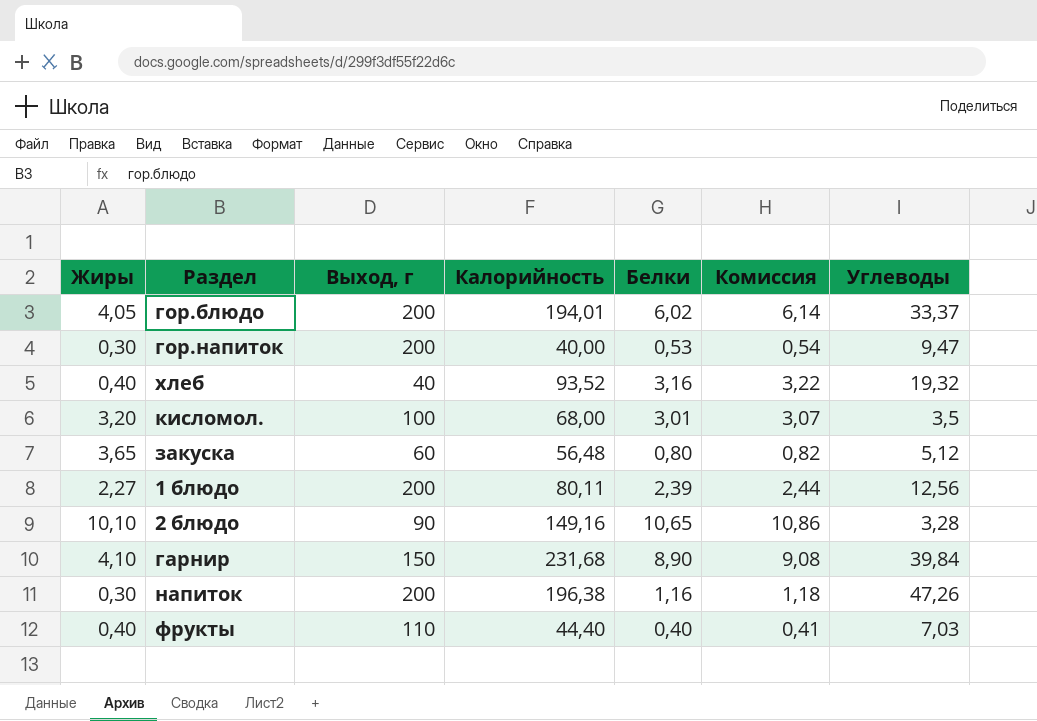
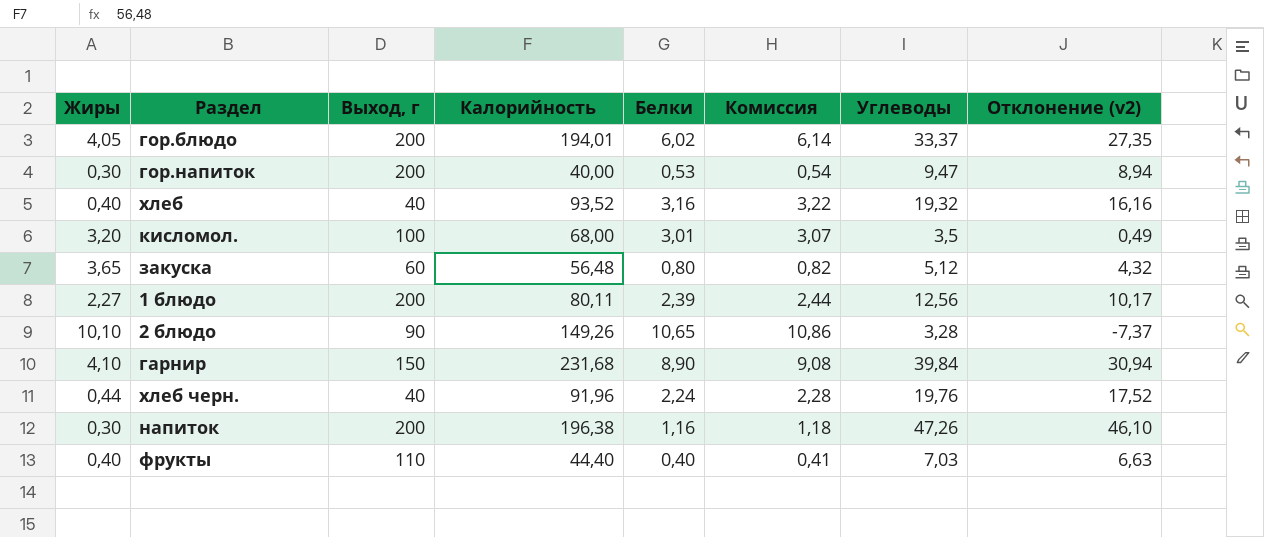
column Отклонение (v2) | formula: none -> [Углеводы] - [Белки]
2 блюдо | Калорийность: 149,16 -> 149,26
row хлеб черн.: none -> 0,44 | 40 | 91,96 | 2,24 | 2,28 | 19,76 | 17,52

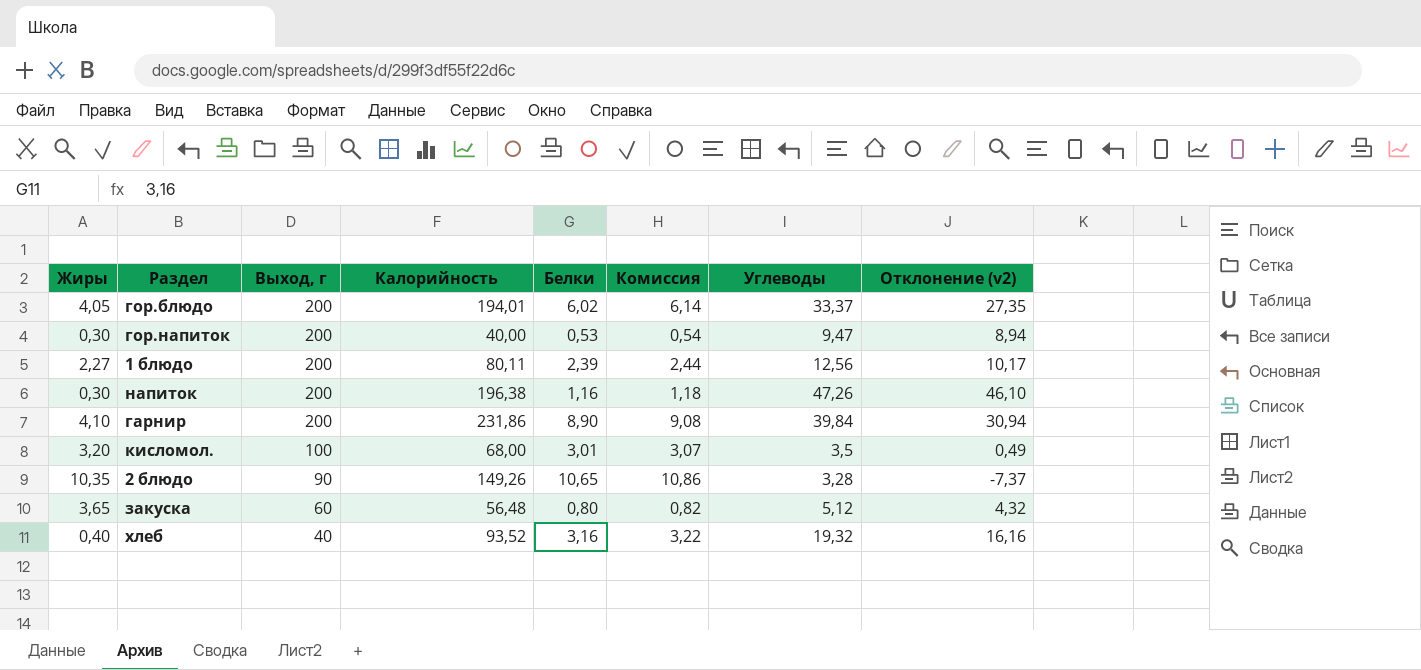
row order: none -> Выход, г descending
row хлеб черн.: 0,44 | 40 | 91,96 | 2,24 | 2,28 | 19,76 | 17,52 -> none
row фрукты: 0,40 | 110 | 44,40 | 0,40 | 0,41 | 7,03 | 6,63 -> none
гарнир | Выход, г: 150 -> 200
гарнир | Калорийность: 231,68 -> 231,86
2 блюдо | Жиры: 10,10 -> 10,35

